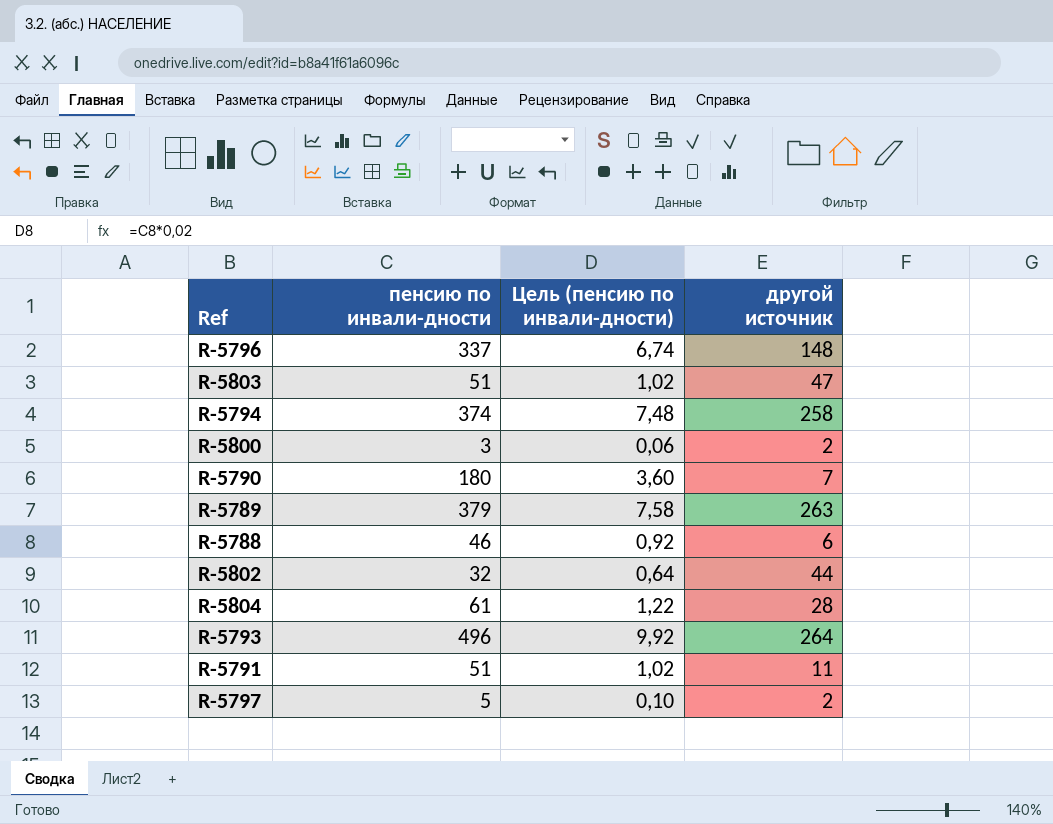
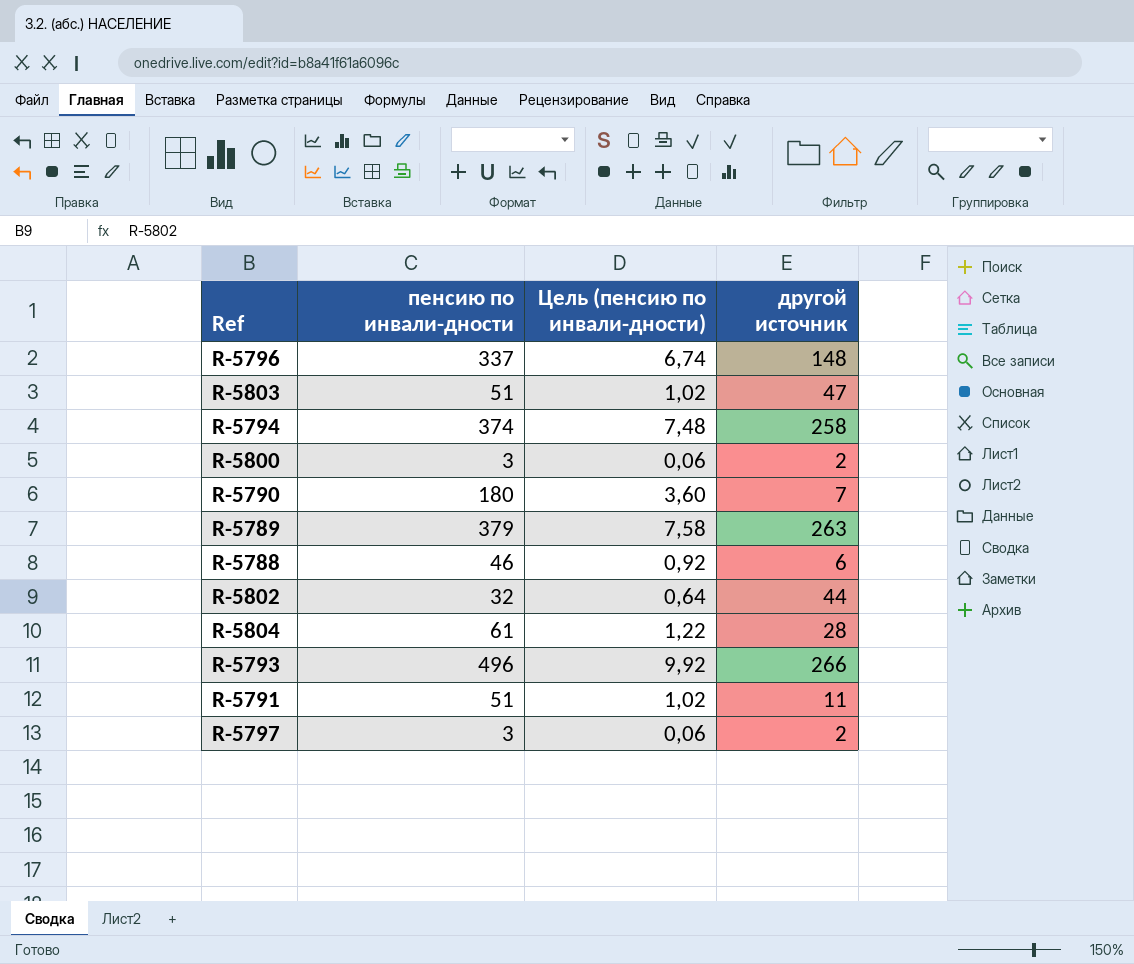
R-5793 | другой источник: 264 -> 266
R-5797 | пенсию по инвали-дности: 5 -> 3
R-5797 | Цель (пенсию по инвали-дности): 0,10 -> 0,06

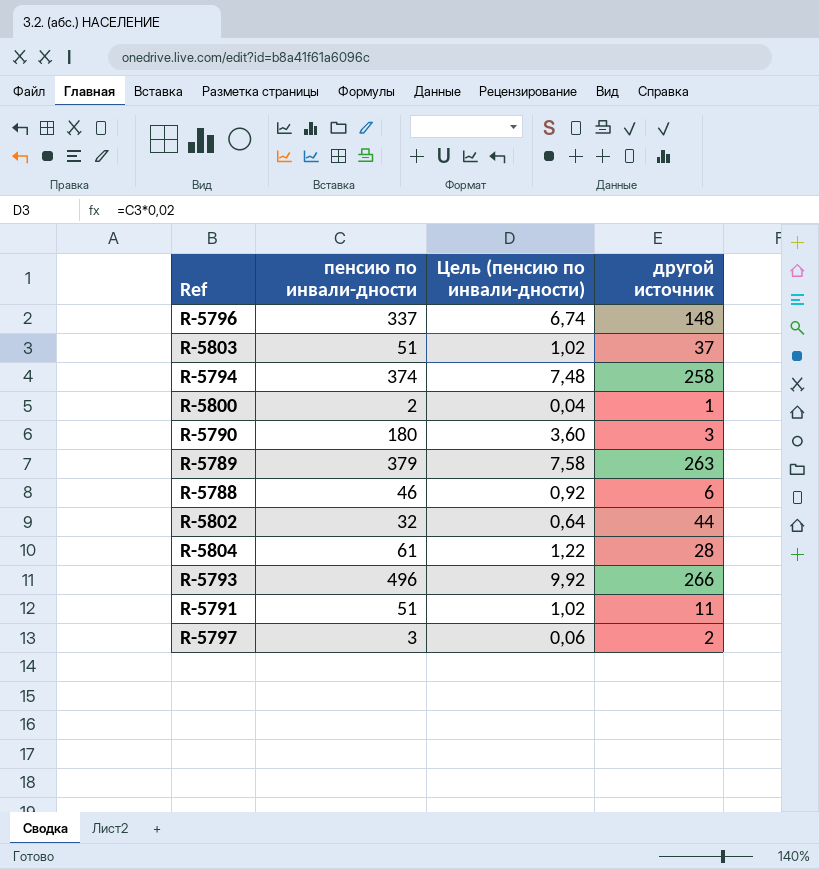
R-5803 | другой источник: 47 -> 37
R-5800 | пенсию по инвали-дности: 3 -> 2
R-5800 | Цель (пенсию по инвали-дности): 0,06 -> 0,04
R-5800 | другой источник: 2 -> 1
R-5790 | другой источник: 7 -> 3

